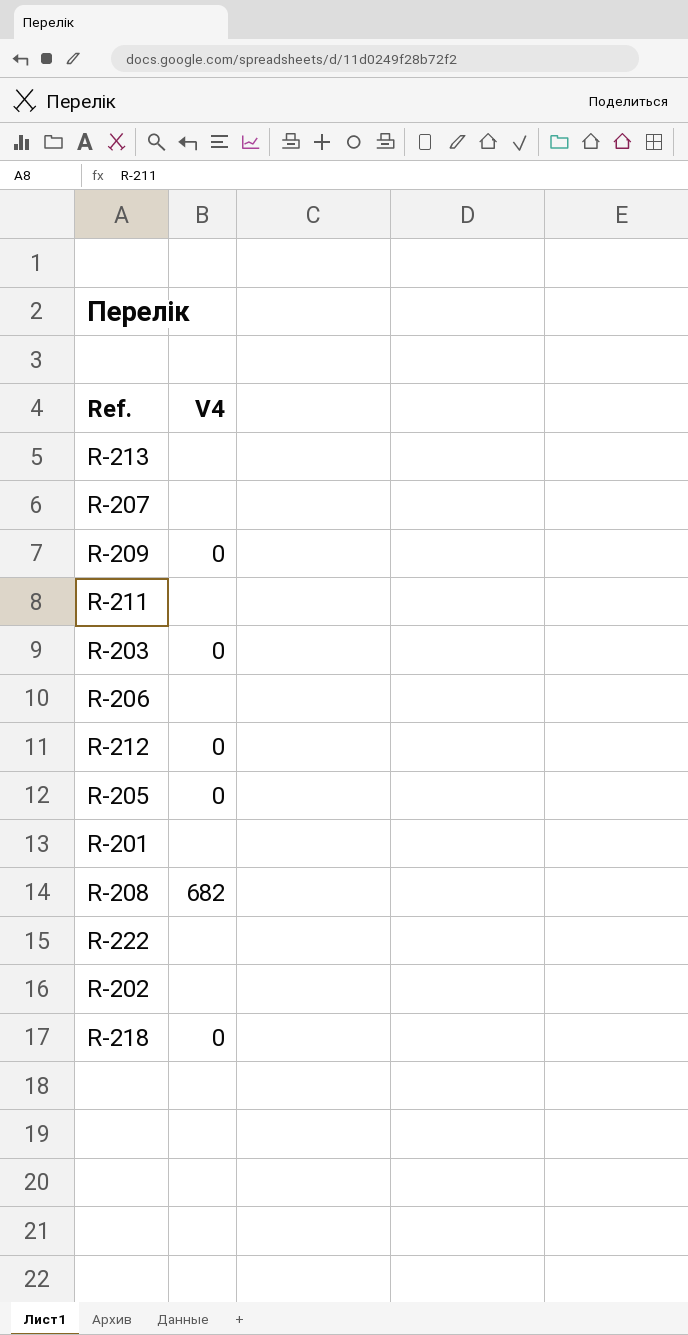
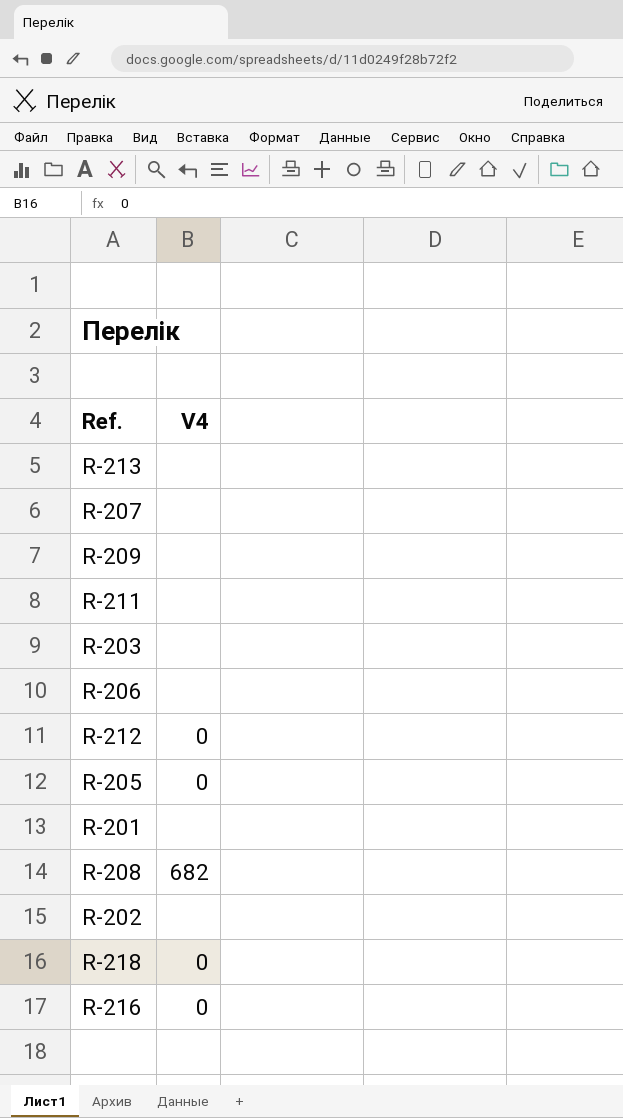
row R-222: none -> none
R-209 | V4: 0 -> none
R-203 | V4: 0 -> none
row R-216: none -> 0

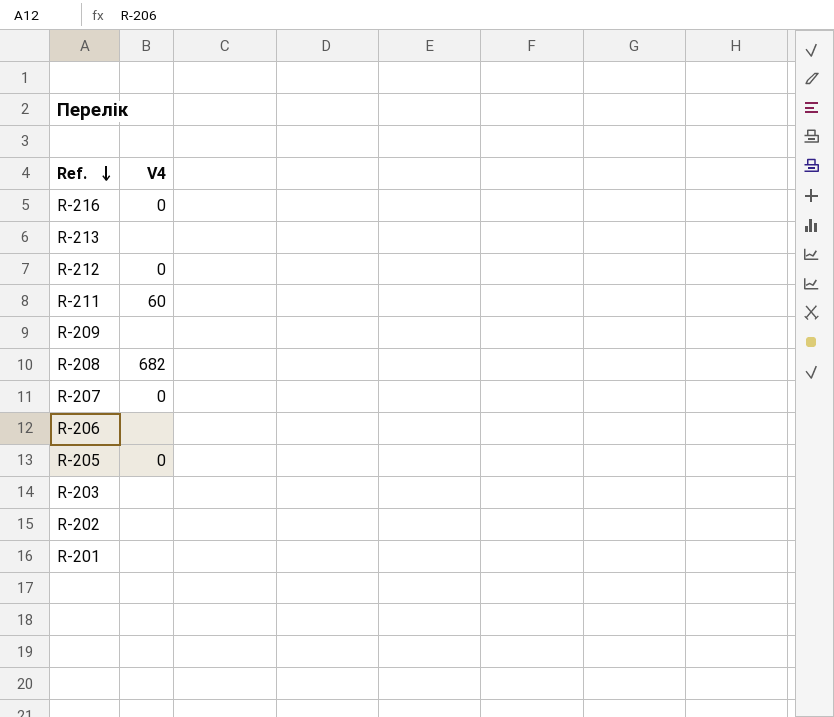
row order: none -> Ref. descending
row R-218: 0 -> none
R-211 | V4: none -> 60
R-207 | V4: none -> 0

